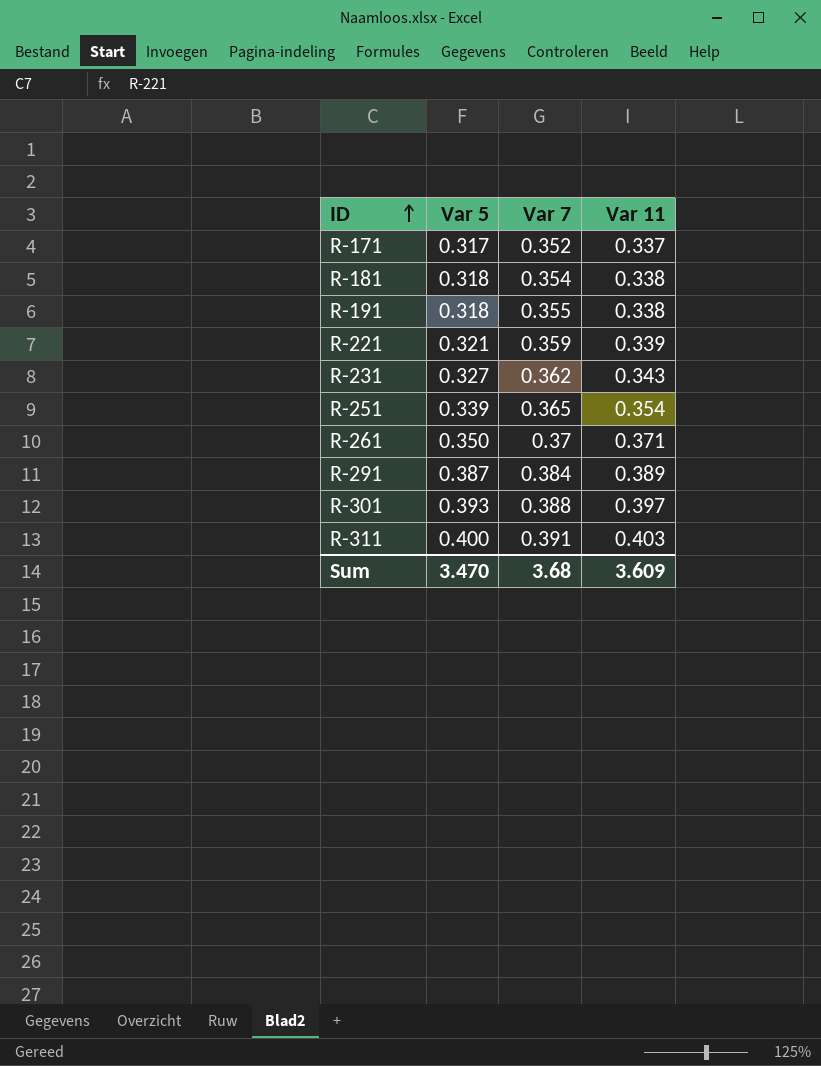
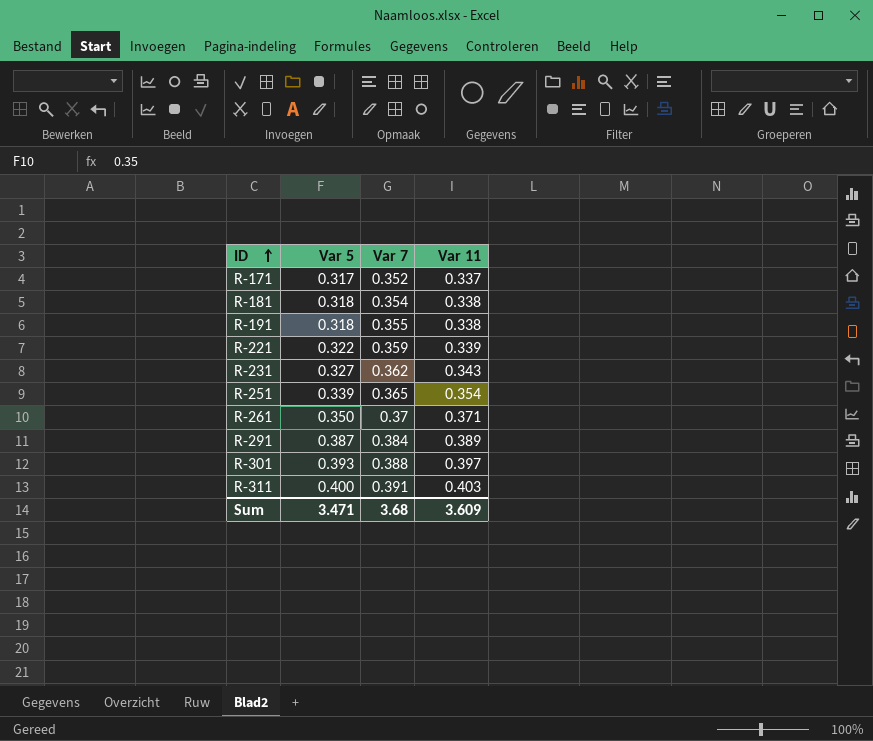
R-221 | Var 5: 0.321 -> 0.322
Sum | Var 5: 3.470 -> 3.471

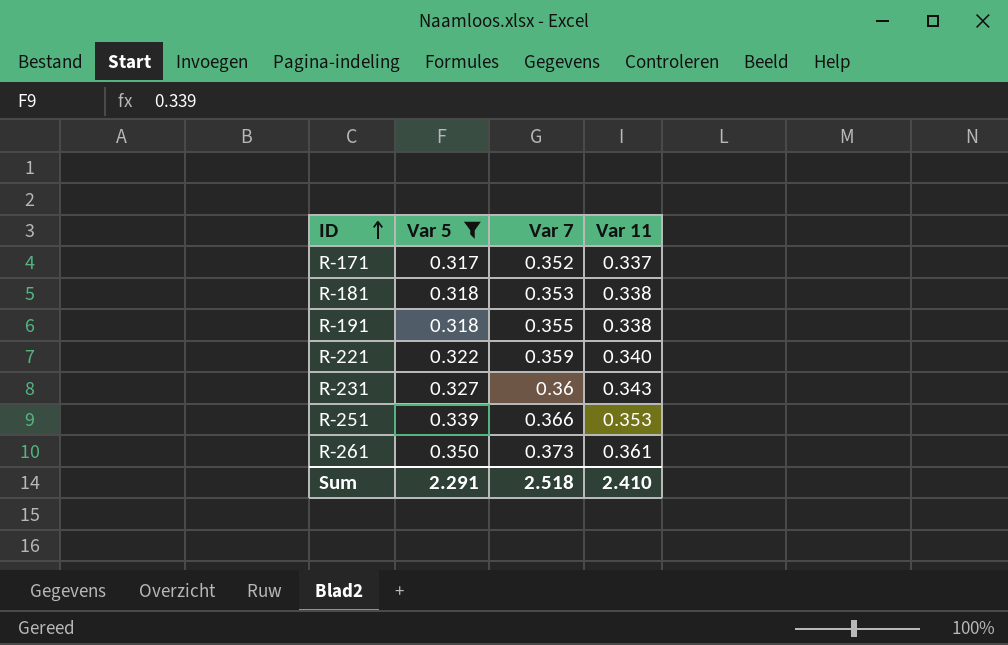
filter: none -> Var 5 <= 0.350
R-181 | Var 7: 0.354 -> 0.353
R-221 | Var 11: 0.339 -> 0.340
R-231 | Var 7: 0.362 -> 0.36
R-251 | Var 7: 0.365 -> 0.366
R-251 | Var 11: 0.354 -> 0.353
R-261 | Var 7: 0.37 -> 0.373
R-261 | Var 11: 0.371 -> 0.361
Sum | Var 5: 3.471 -> 2.291
Sum | Var 7: 3.68 -> 2.518
Sum | Var 11: 3.609 -> 2.410

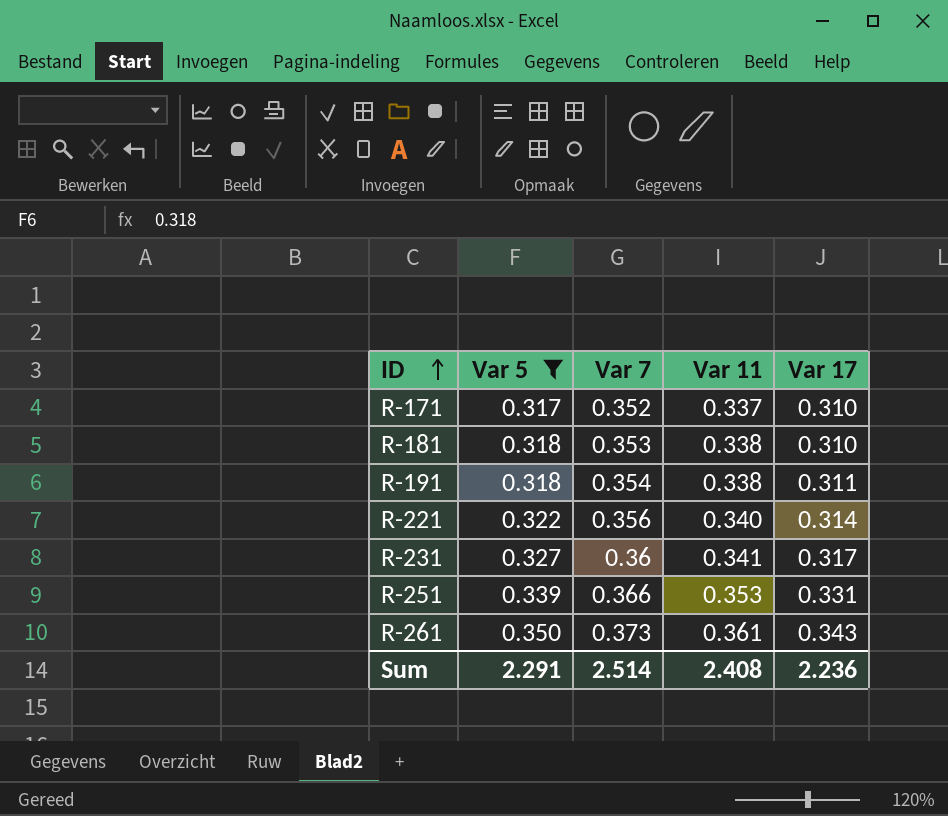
column Var 17 | position: none -> 5
R-191 | Var 7: 0.355 -> 0.354
R-221 | Var 7: 0.359 -> 0.356
R-231 | Var 11: 0.343 -> 0.341
Sum | Var 7: 2.518 -> 2.514
Sum | Var 11: 2.410 -> 2.408

